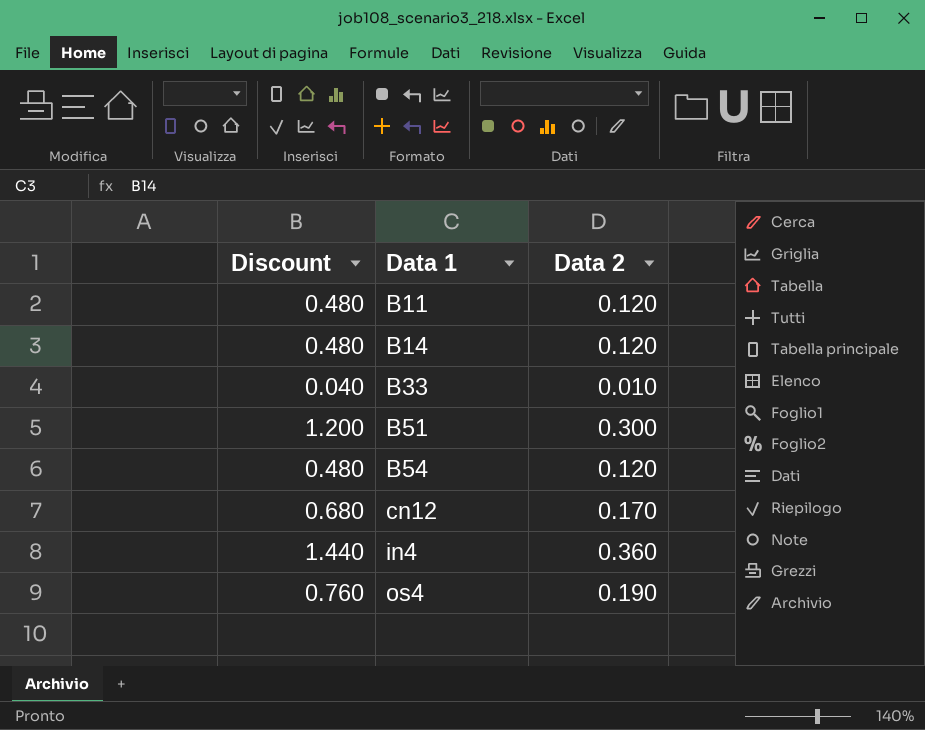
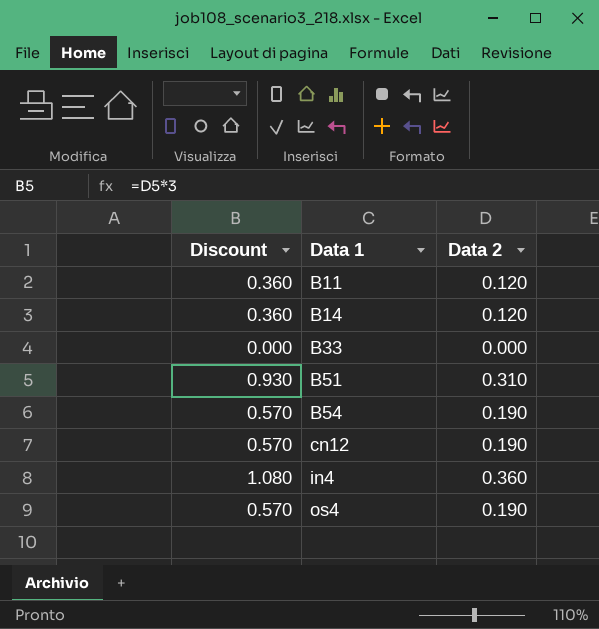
column Discount | formula: [Data 2] * 4 -> [Data 2] * 3
B33 | Data 2: 0.010 -> 0.000
B51 | Data 2: 0.300 -> 0.310
B54 | Data 2: 0.120 -> 0.190
cn12 | Data 2: 0.170 -> 0.190

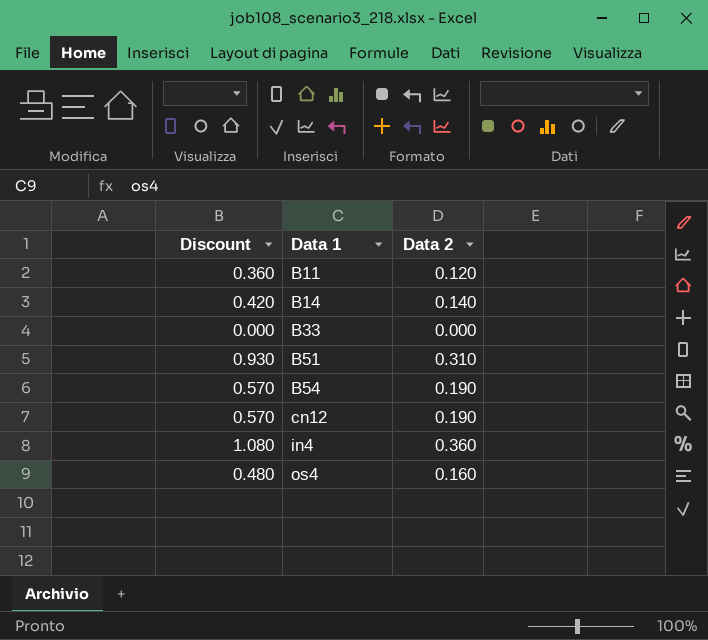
B14 | Discount: 0.360 -> 0.420
B14 | Data 2: 0.120 -> 0.140
os4 | Discount: 0.570 -> 0.480
os4 | Data 2: 0.190 -> 0.160

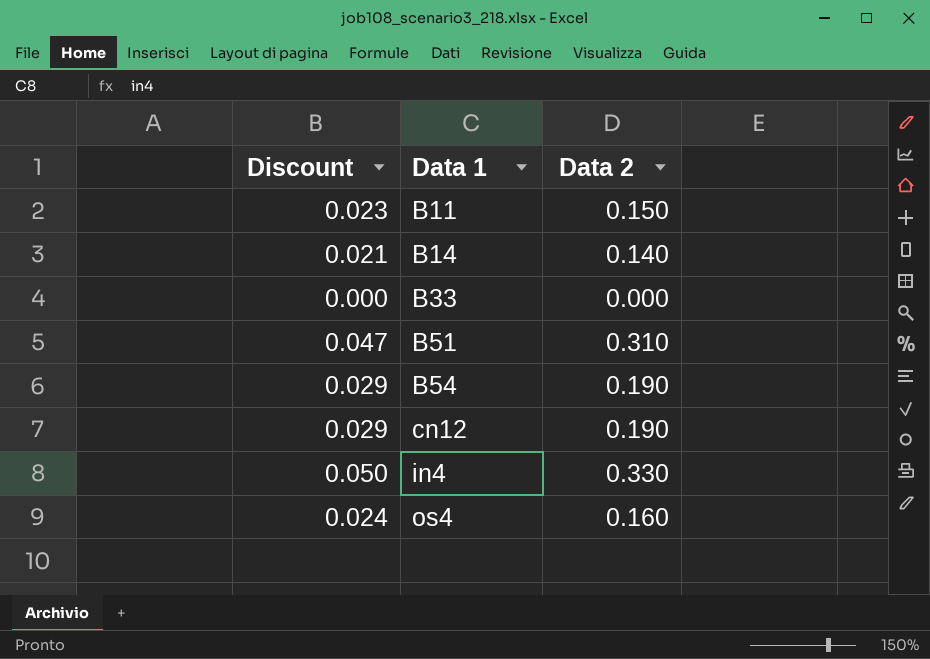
column Discount | formula: [Data 2] * 3 -> [Data 2] * 0.15
B11 | Data 2: 0.120 -> 0.150
in4 | Data 2: 0.360 -> 0.330

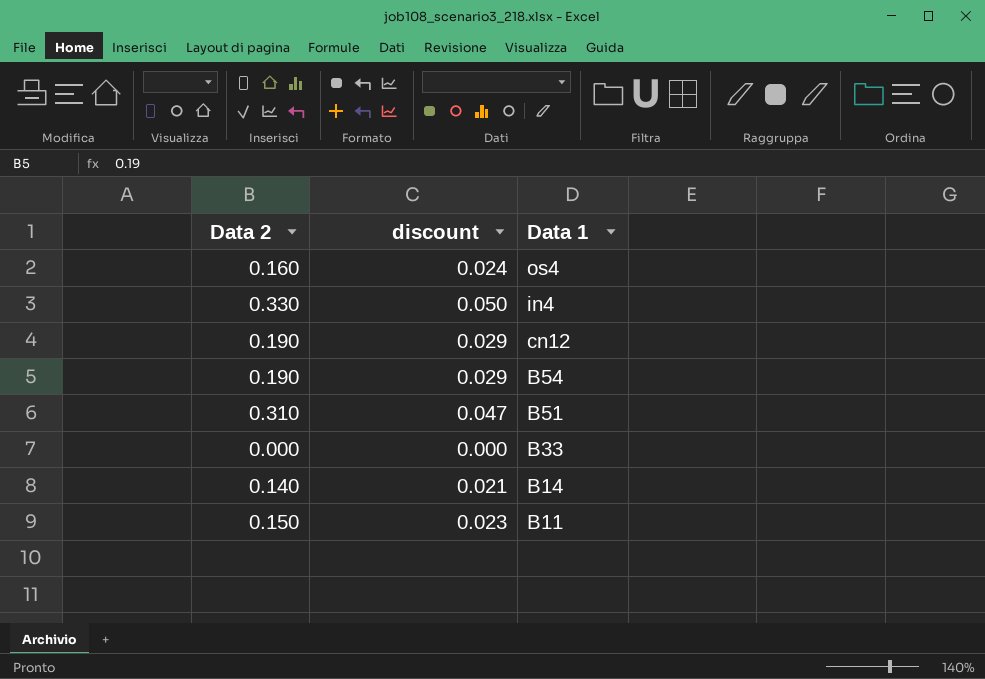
row order: Data 1 ascending -> Data 1 descending
column Data 2 | position: 3 -> 1
column name: Discount -> discount

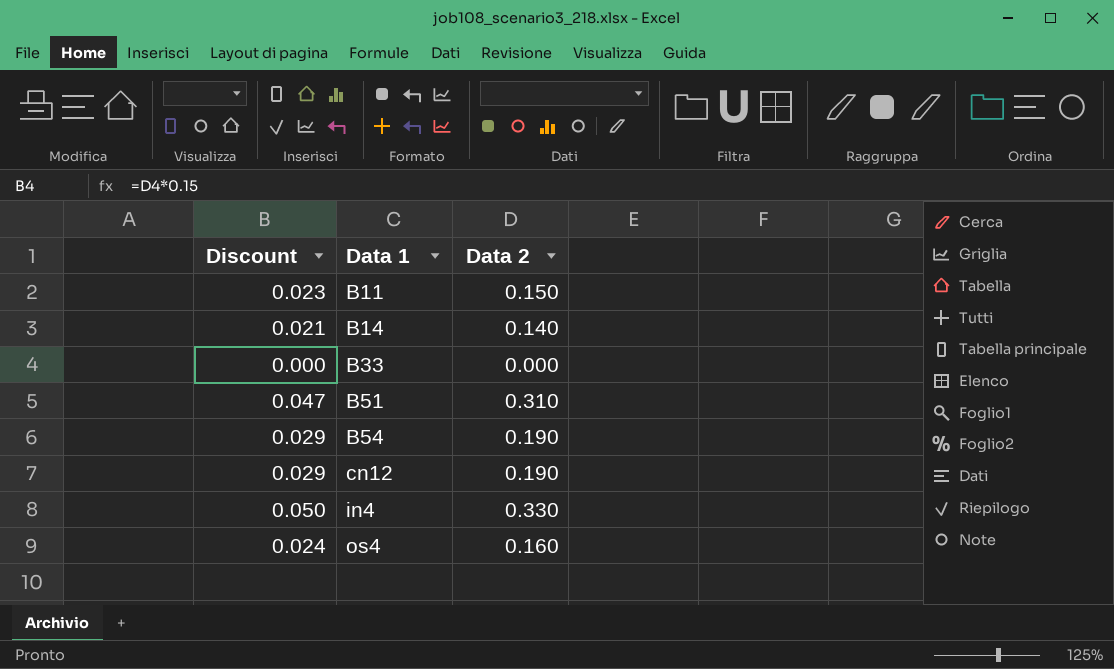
row order: Data 1 descending -> Data 1 ascending
column name: discount -> Discount
column Data 2 | position: 1 -> 3

